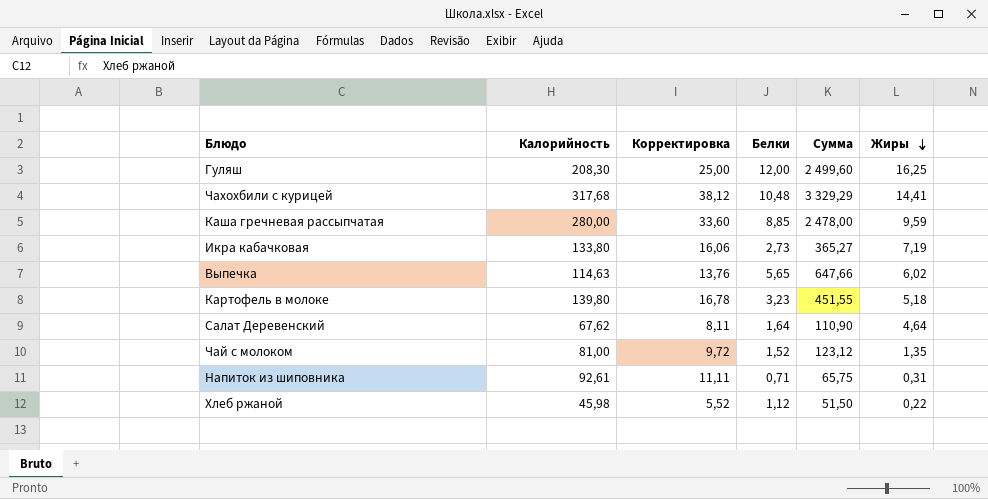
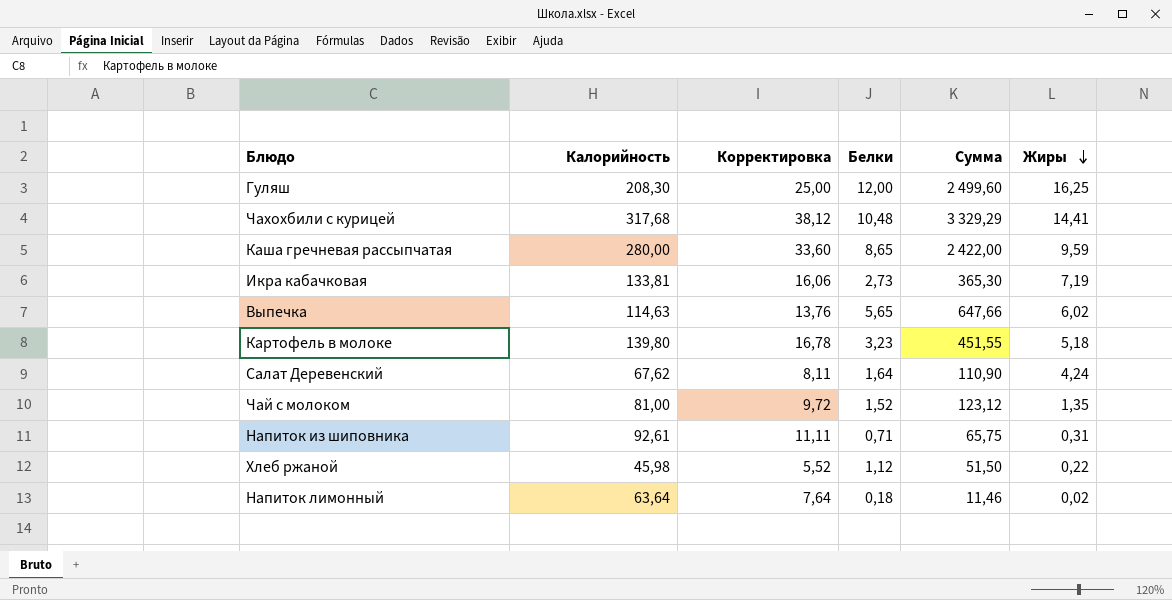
Каша гречневая рассыпчатая | Белки: 8,85 -> 8,65
Каша гречневая рассыпчатая | Сумма: 2 478,00 -> 2 422,00
Икра кабачковая | Калорийность: 133,80 -> 133,81
Икра кабачковая | Сумма: 365,27 -> 365,30
Салат Деревенский | Жиры: 4,64 -> 4,24
row Напиток лимонный: none -> 63,64 | 7,64 | 0,18 | 11,46 | 0,02

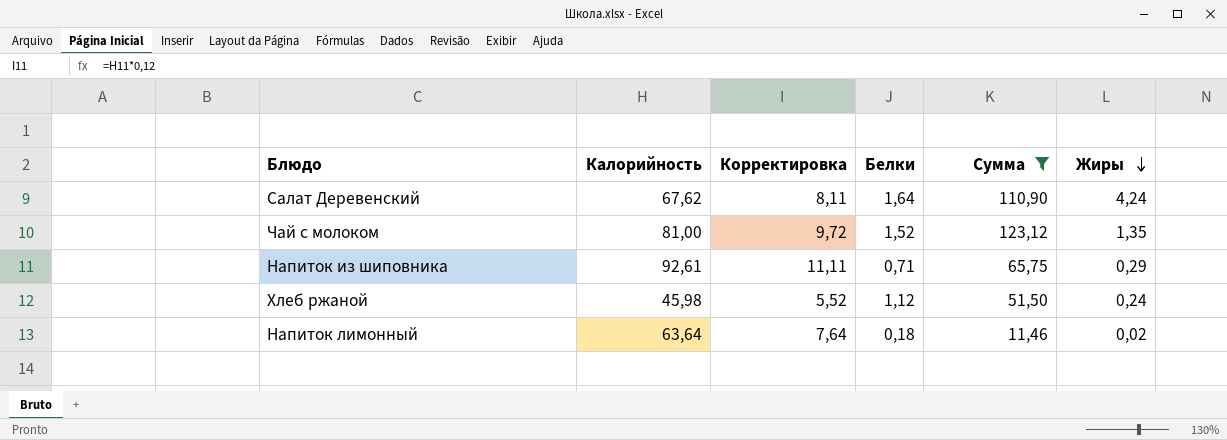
filter: none -> Сумма <= 123,12
Напиток из шиповника | Жиры: 0,31 -> 0,29
Хлеб ржаной | Жиры: 0,22 -> 0,24

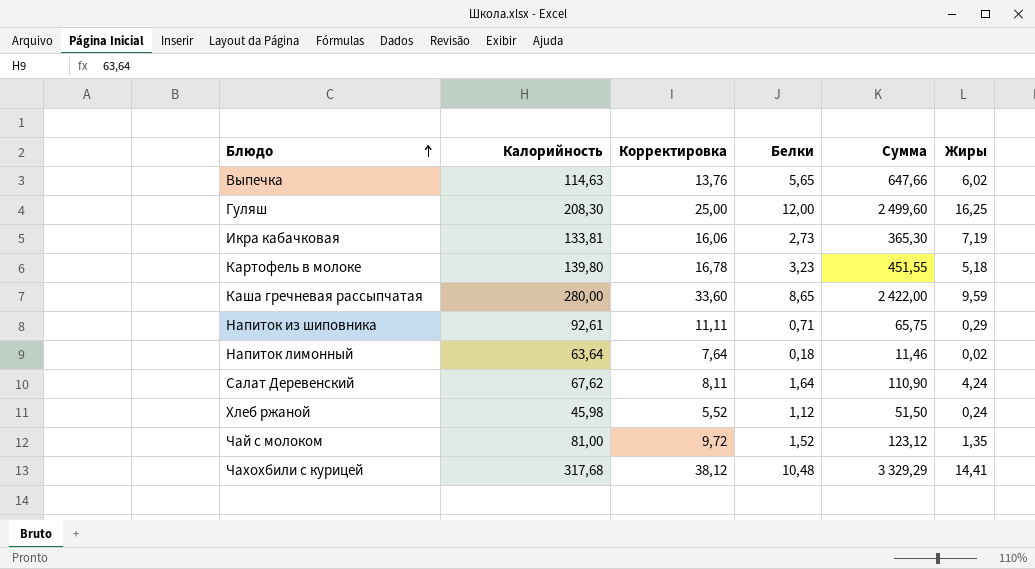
filter: Сумма <= 123,12 -> none
row order: Жиры descending -> Блюдо ascending

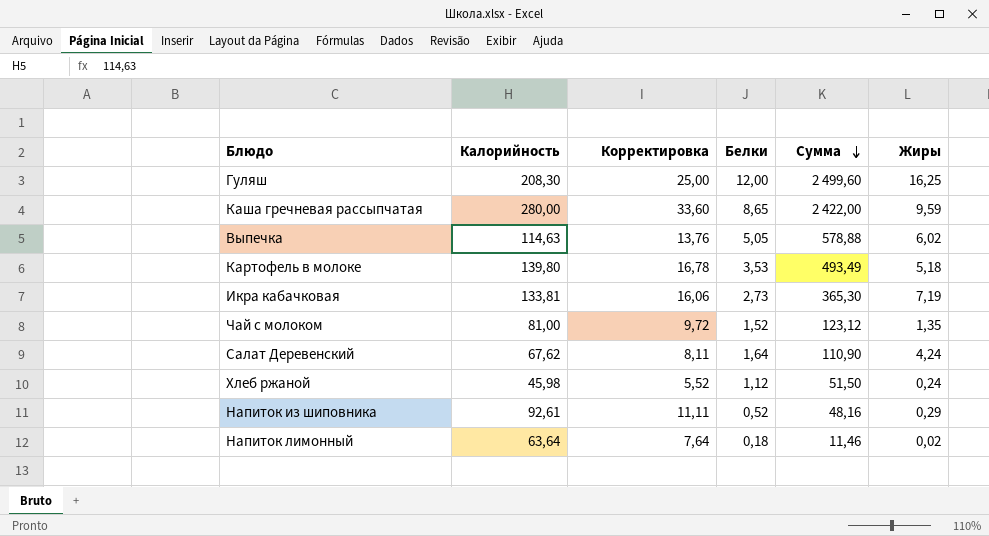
row order: Блюдо ascending -> Сумма descending
row Чахохбили с курицей: 317,68 | 38,12 | 10,48 | 3 329,29 | 14,41 -> none
Выпечка | Белки: 5,65 -> 5,05
Выпечка | Сумма: 647,66 -> 578,88
Картофель в молоке | Белки: 3,23 -> 3,53
Картофель в молоке | Сумма: 451,55 -> 493,49
Напиток из шиповника | Белки: 0,71 -> 0,52
Напиток из шиповника | Сумма: 65,75 -> 48,16

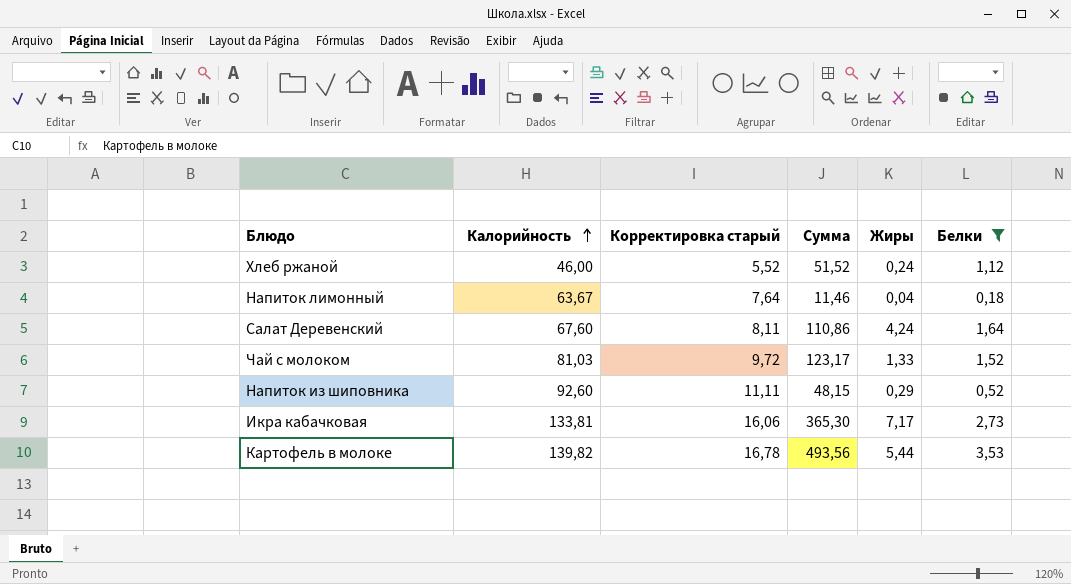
filter: none -> Белки <= 3,53
row order: Сумма descending -> Калорийность ascending
column name: Корректировка -> Корректировка старый
column Белки | position: 4 -> 6
Хлеб ржаной | Калорийность: 45,98 -> 46,00
Хлеб ржаной | Сумма: 51,50 -> 51,52
Напиток лимонный | Калорийность: 63,64 -> 63,67
Напиток лимонный | Жиры: 0,02 -> 0,04
Салат Деревенский | Калорийность: 67,62 -> 67,60
Салат Деревенский | Сумма: 110,90 -> 110,86
Чай с молоком | Калорийность: 81,00 -> 81,03
Чай с молоком | Сумма: 123,12 -> 123,17
Чай с молоком | Жиры: 1,35 -> 1,33
Напиток из шиповника | Калорийность: 92,61 -> 92,60
Напиток из шиповника | Сумма: 48,16 -> 48,15
Икра кабачковая | Жиры: 7,19 -> 7,17
Картофель в молоке | Калорийность: 139,80 -> 139,82
Картофель в молоке | Сумма: 493,49 -> 493,56
Картофель в молоке | Жиры: 5,18 -> 5,44

